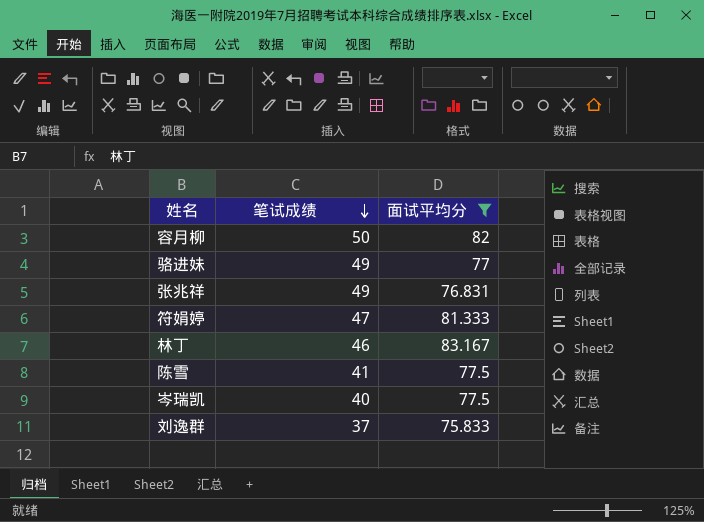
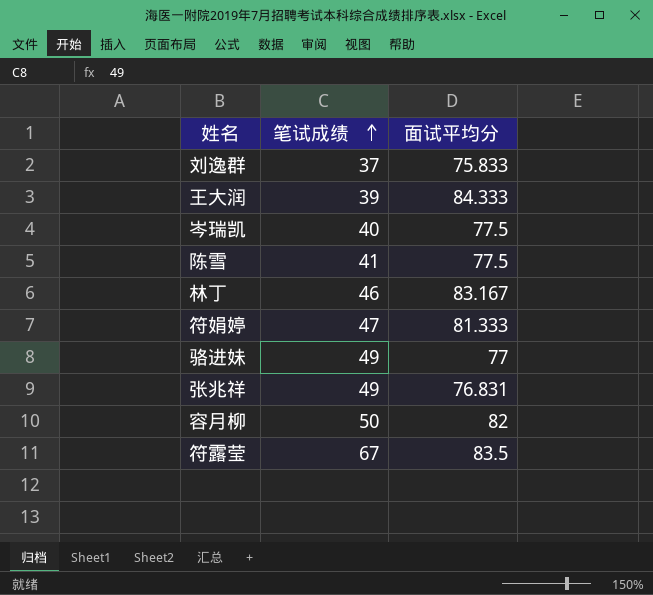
filter: 面试平均分 <= 83.167 -> none
row order: 笔试成绩 descending -> 笔试成绩 ascending

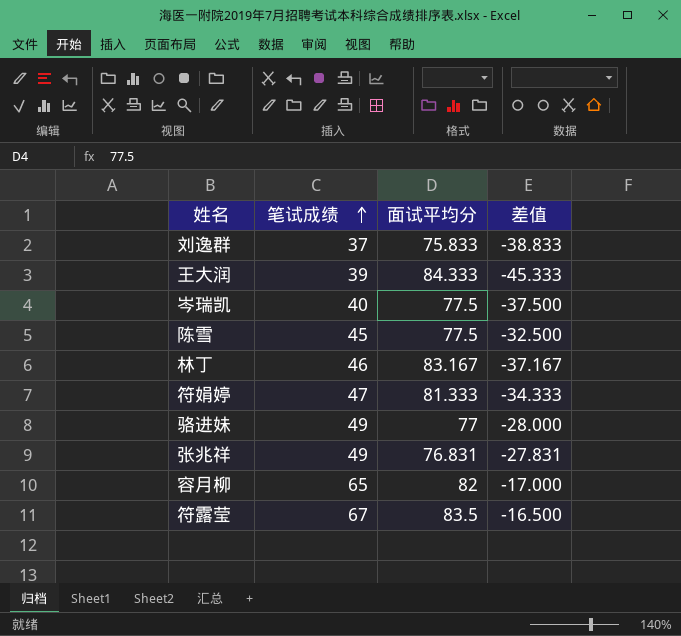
column 差值 | formula: none -> [笔试成绩] - [面试平均分]
陈雪 | 笔试成绩: 41 -> 45
容月柳 | 笔试成绩: 50 -> 65

